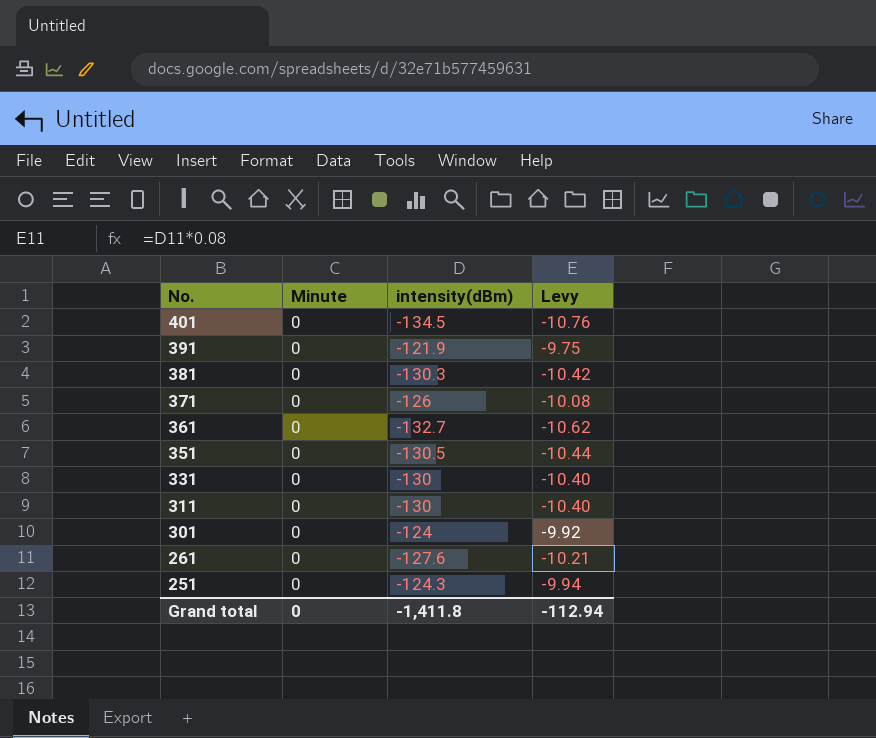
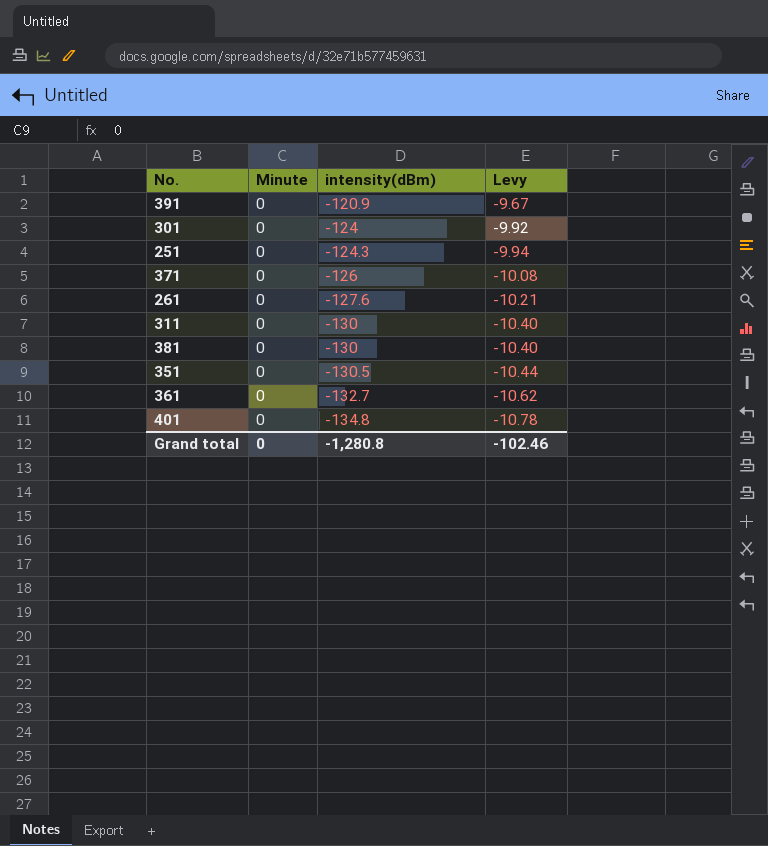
row order: No. descending -> intensity(dBm) descending
row 331: 0 | -130 | -10.40 -> none
391 | intensity(dBm): -121.9 -> -120.9
391 | Levy: -9.75 -> -9.67
381 | intensity(dBm): -130.3 -> -130
381 | Levy: -10.42 -> -10.40
401 | intensity(dBm): -134.5 -> -134.8
401 | Levy: -10.76 -> -10.78
Grand total | intensity(dBm): -1,411.8 -> -1,280.8
Grand total | Levy: -112.94 -> -102.46

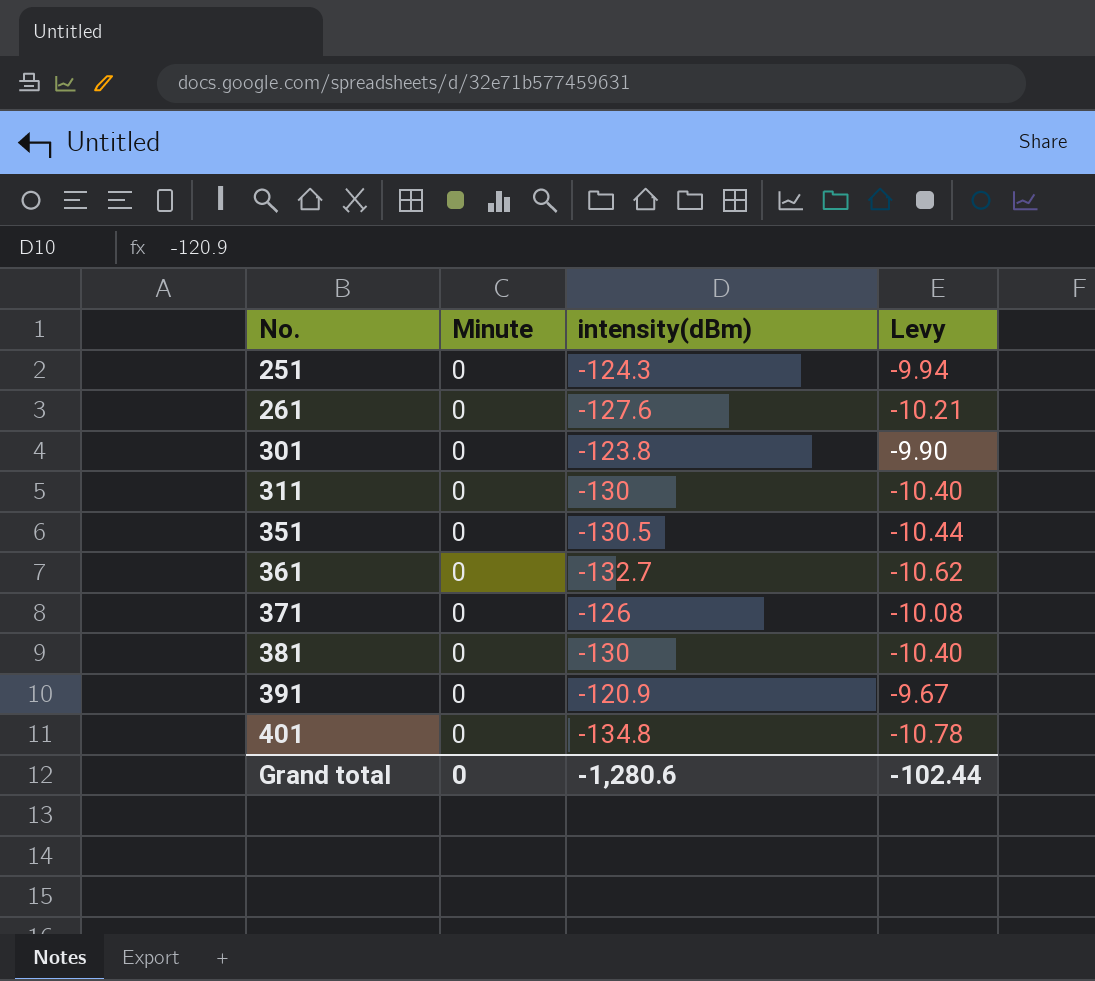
row order: intensity(dBm) descending -> No. ascending
301 | intensity(dBm): -124 -> -123.8
301 | Levy: -9.92 -> -9.90
Grand total | intensity(dBm): -1,280.8 -> -1,280.6
Grand total | Levy: -102.46 -> -102.44

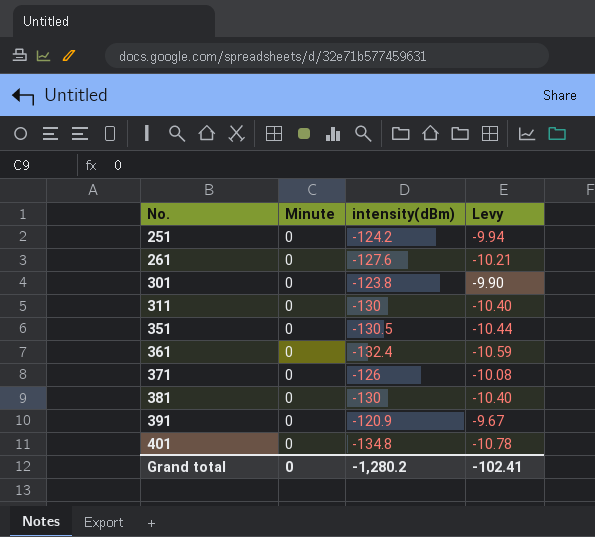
251 | intensity(dBm): -124.3 -> -124.2
361 | intensity(dBm): -132.7 -> -132.4
361 | Levy: -10.62 -> -10.59
Grand total | intensity(dBm): -1,280.6 -> -1,280.2
Grand total | Levy: -102.44 -> -102.41

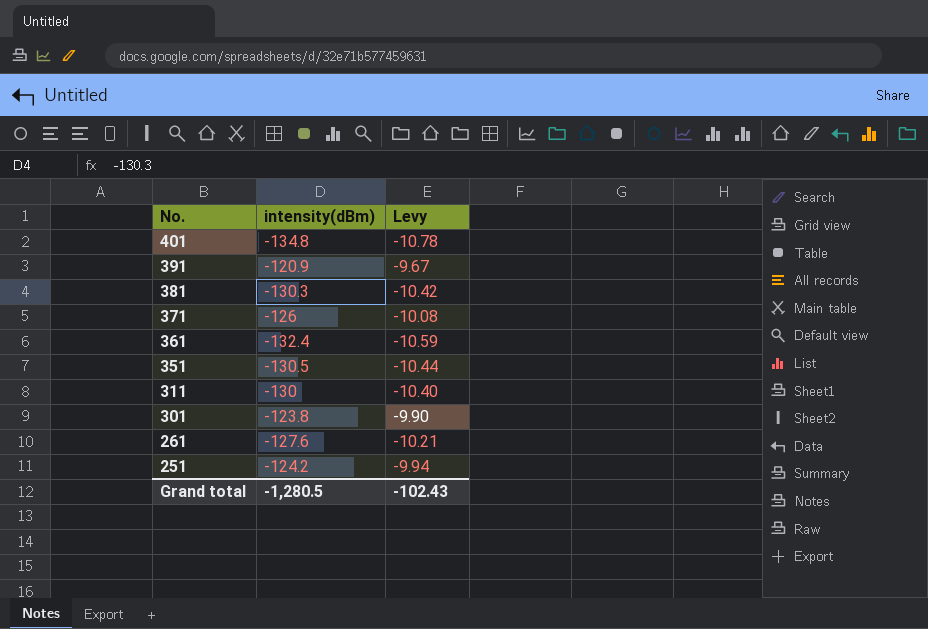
row order: No. ascending -> No. descending
column Minute | position: 2 -> none
381 | intensity(dBm): -130 -> -130.3
381 | Levy: -10.40 -> -10.42
Grand total | intensity(dBm): -1,280.2 -> -1,280.5
Grand total | Levy: -102.41 -> -102.43

